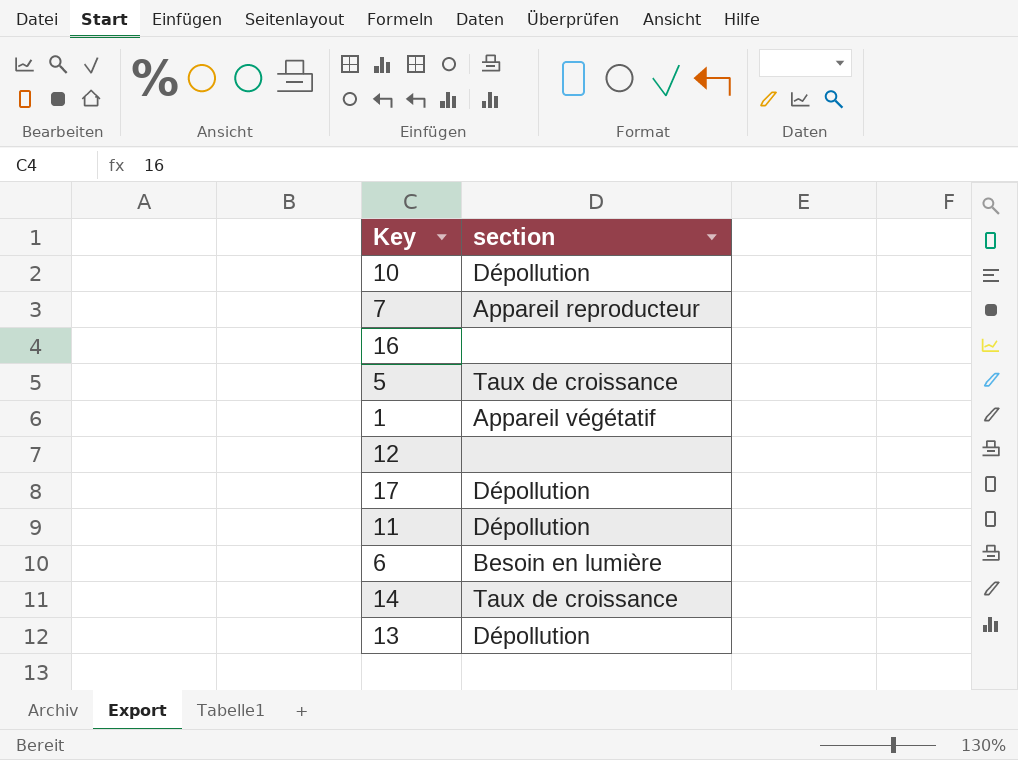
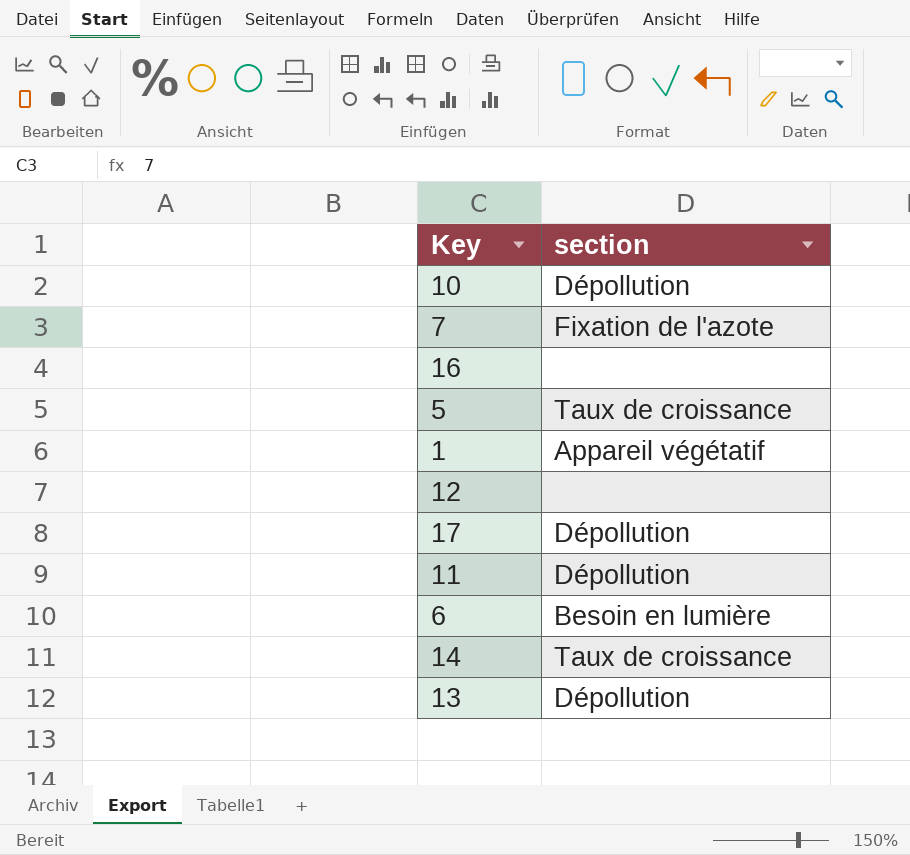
7 | section: Appareil reproducteur -> Fixation de l'azote

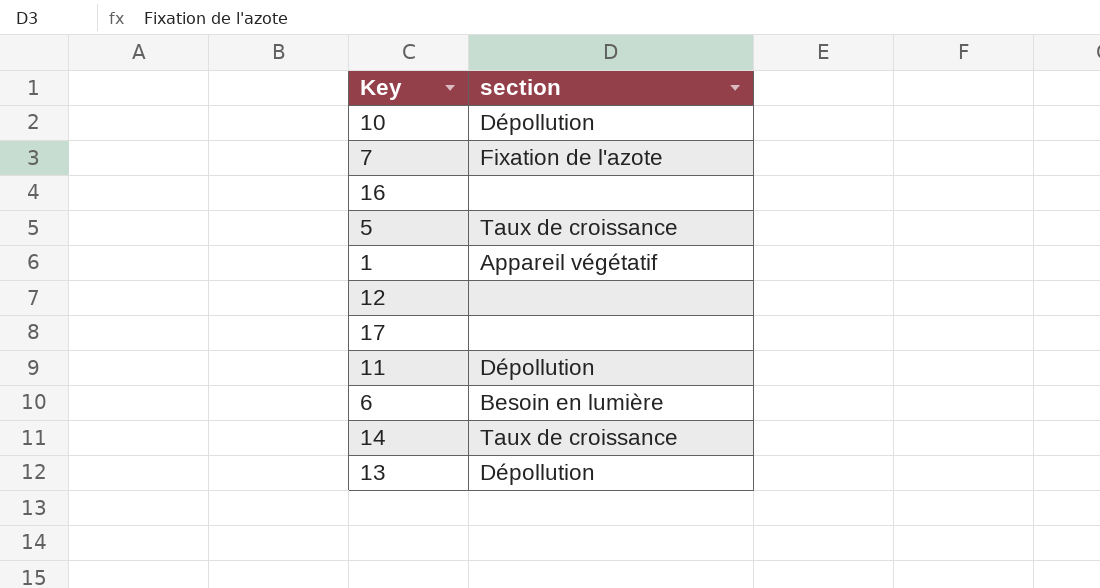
17 | section: Dépollution -> none

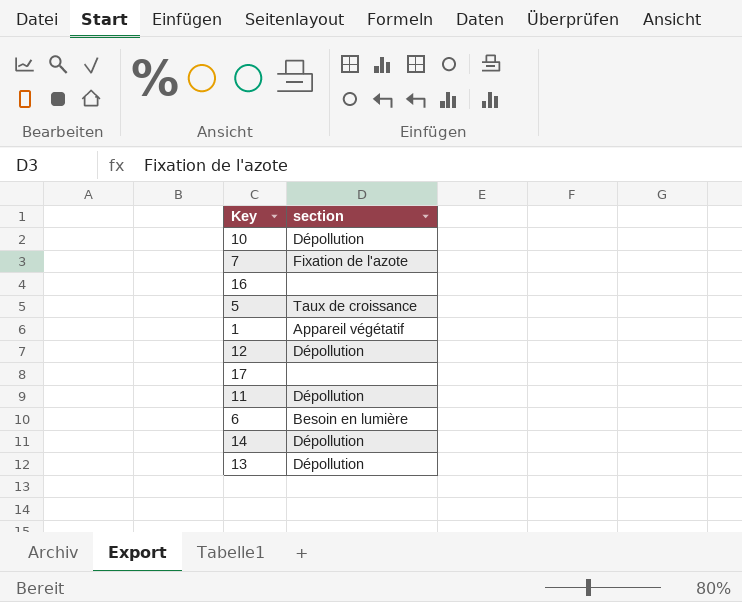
12 | section: none -> Dépollution
14 | section: Taux de croissance -> Dépollution

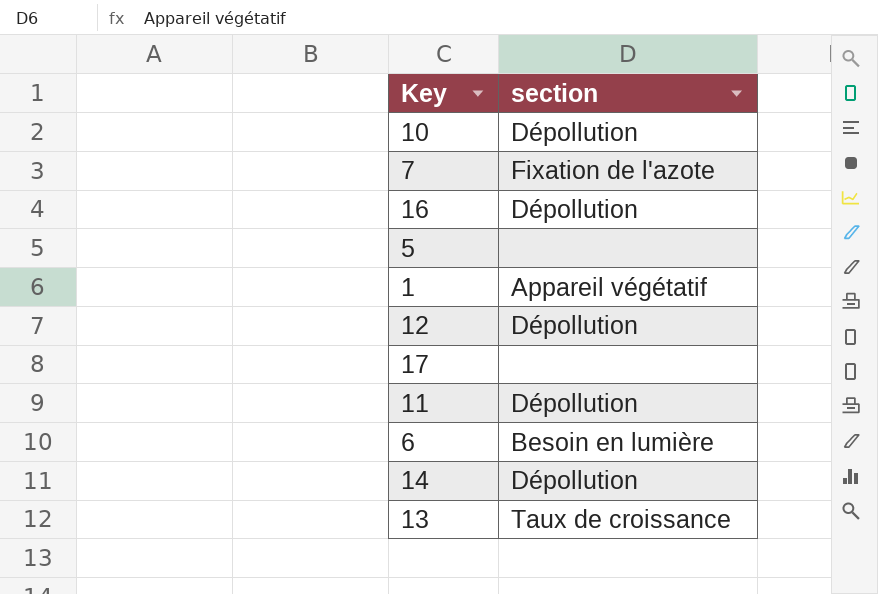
16 | section: none -> Dépollution
5 | section: Taux de croissance -> none
13 | section: Dépollution -> Taux de croissance

